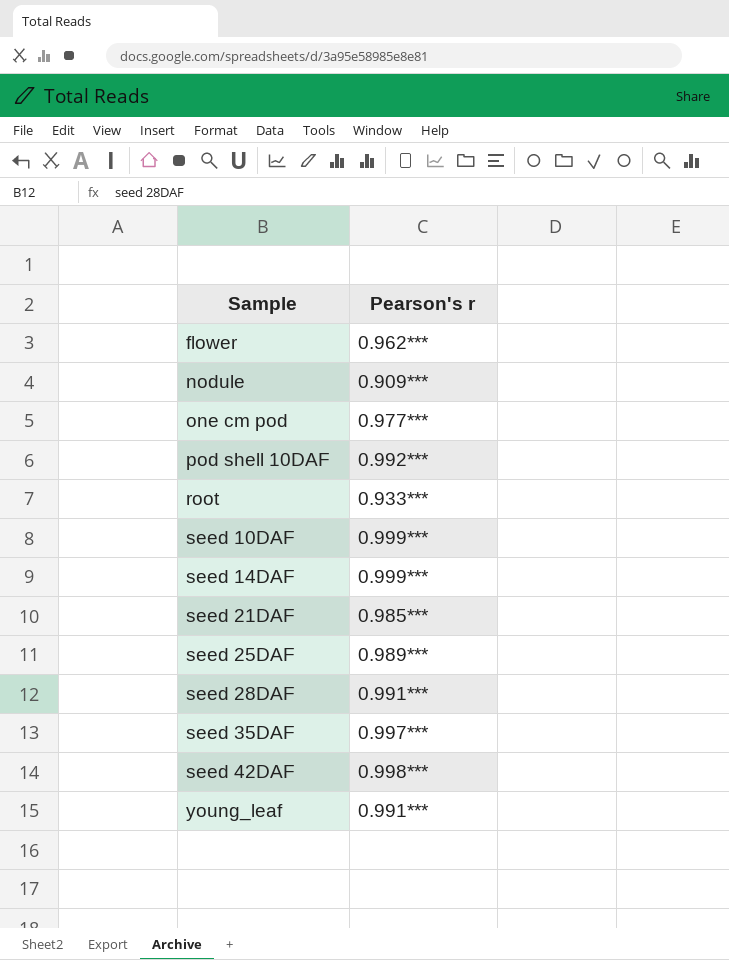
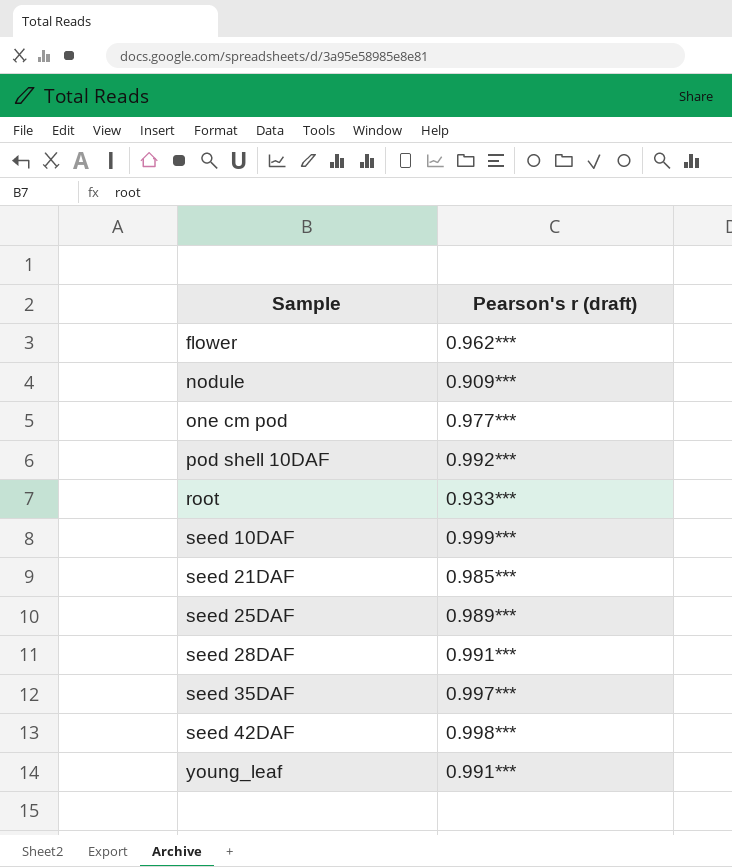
column name: Pearson's r -> Pearson's r (draft)
row seed 14DAF: 0.999*** -> none

